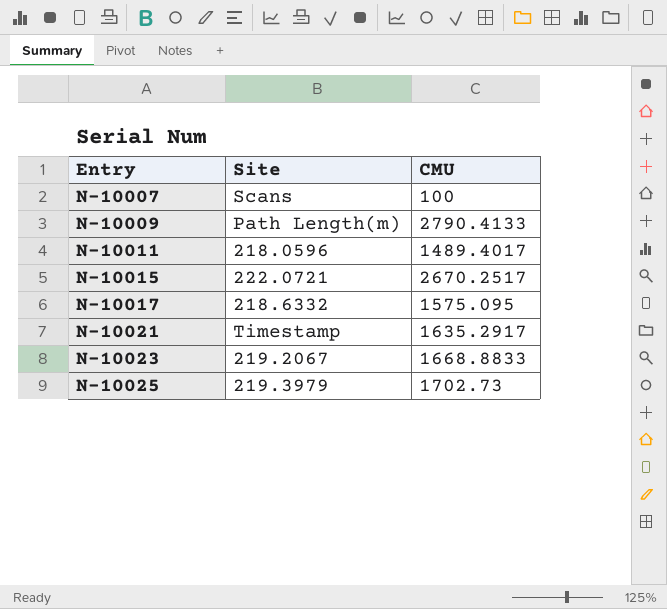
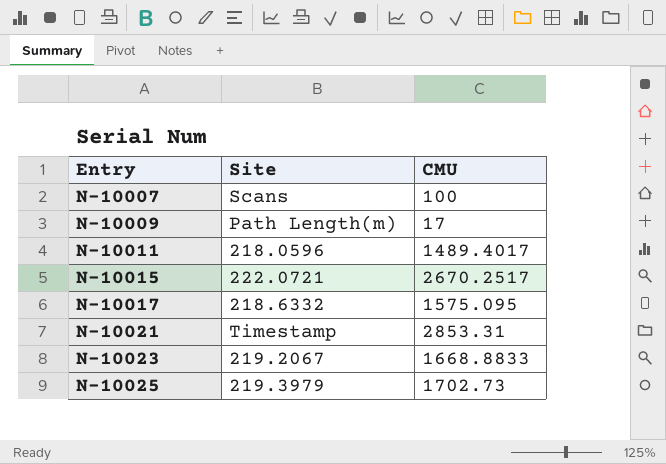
N-10009 | CMU: 2790.4133 -> 17
N-10021 | CMU: 1635.2917 -> 2853.31

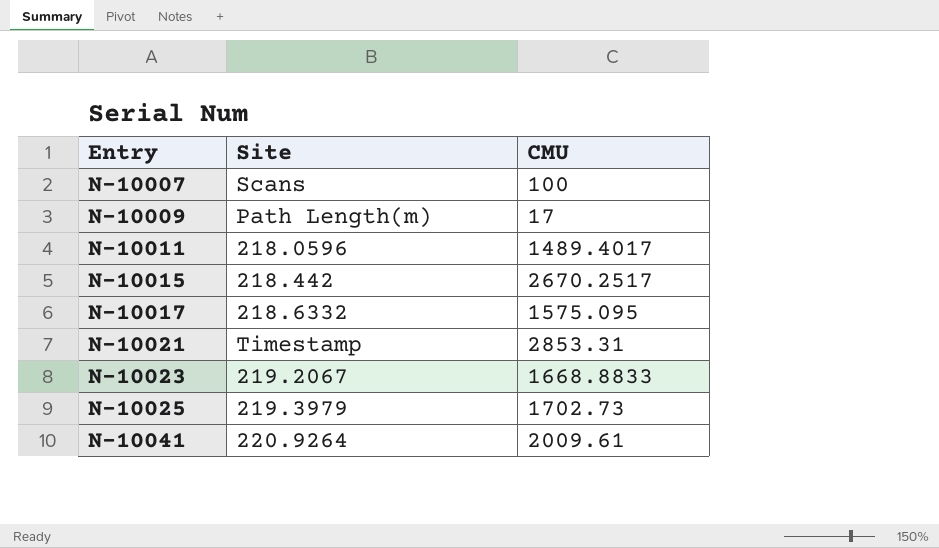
N-10015 | Site: 222.0721 -> 218.442
row N-10041: none -> 220.9264 | 2009.61

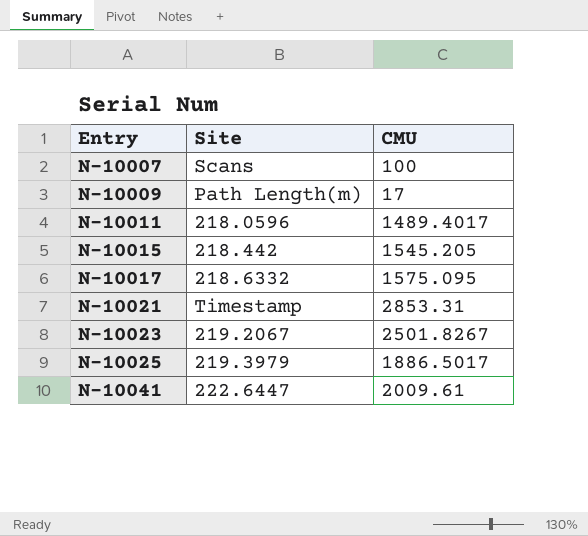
N-10015 | CMU: 2670.2517 -> 1545.205
N-10023 | CMU: 1668.8833 -> 2501.8267
N-10025 | CMU: 1702.73 -> 1886.5017
N-10041 | Site: 220.9264 -> 222.6447

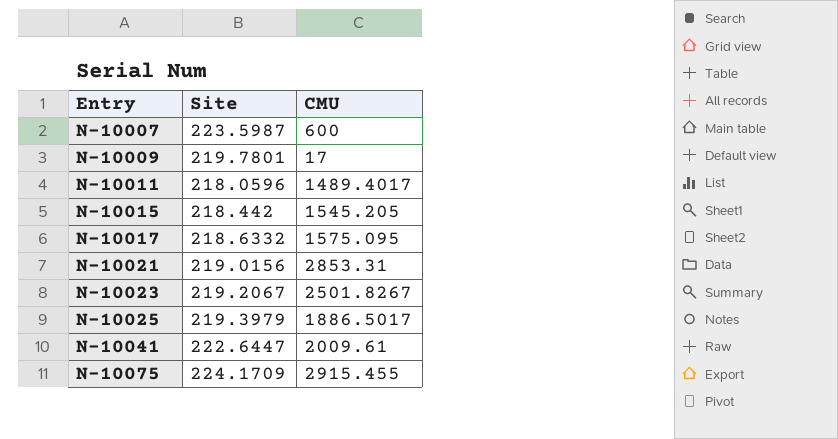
N-10007 | Site: Scans -> 223.5987
N-10007 | CMU: 100 -> 600
N-10009 | Site: Path Length(m) -> 219.7801
N-10021 | Site: Timestamp -> 219.0156
row N-10075: none -> 224.1709 | 2915.455

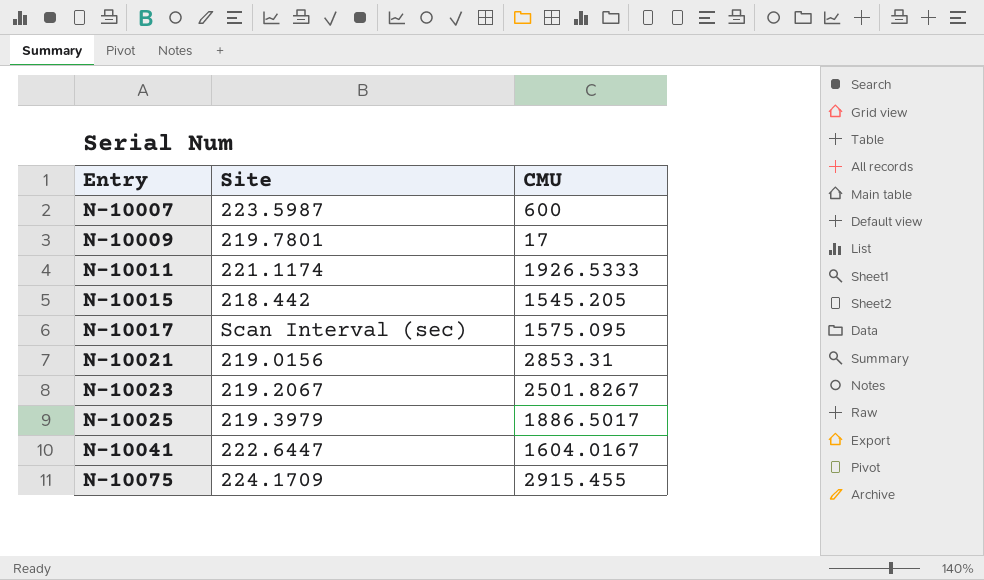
N-10011 | Site: 218.0596 -> 221.1174
N-10011 | CMU: 1489.4017 -> 1926.5333
N-10017 | Site: 218.6332 -> Scan Interval (sec)
N-10041 | CMU: 2009.61 -> 1604.0167

